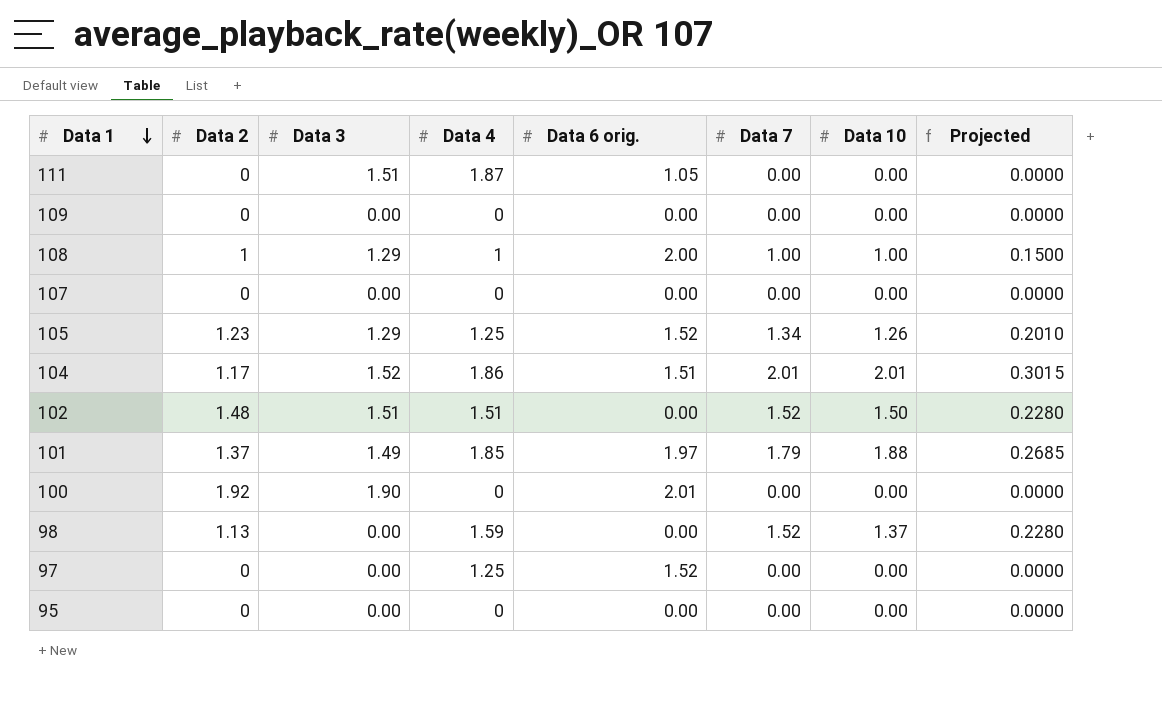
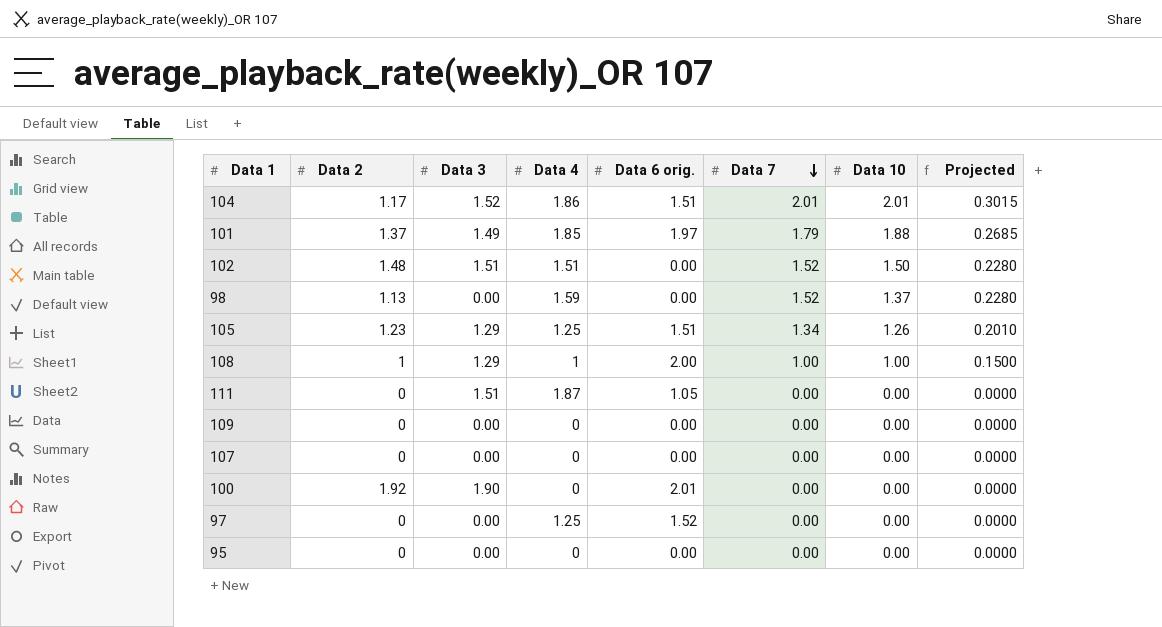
row order: Data 1 descending -> Data 7 descending
105 | Data 6 orig.: 1.52 -> 1.51

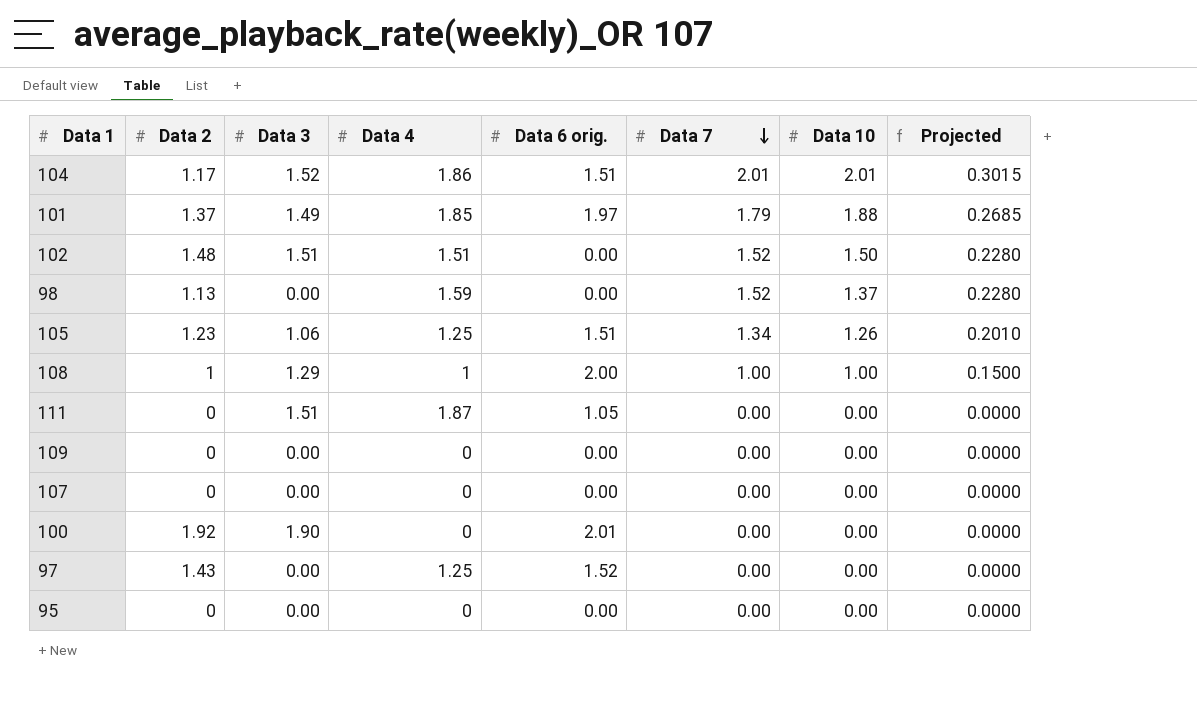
105 | Data 3: 1.29 -> 1.06
97 | Data 2: 0 -> 1.43

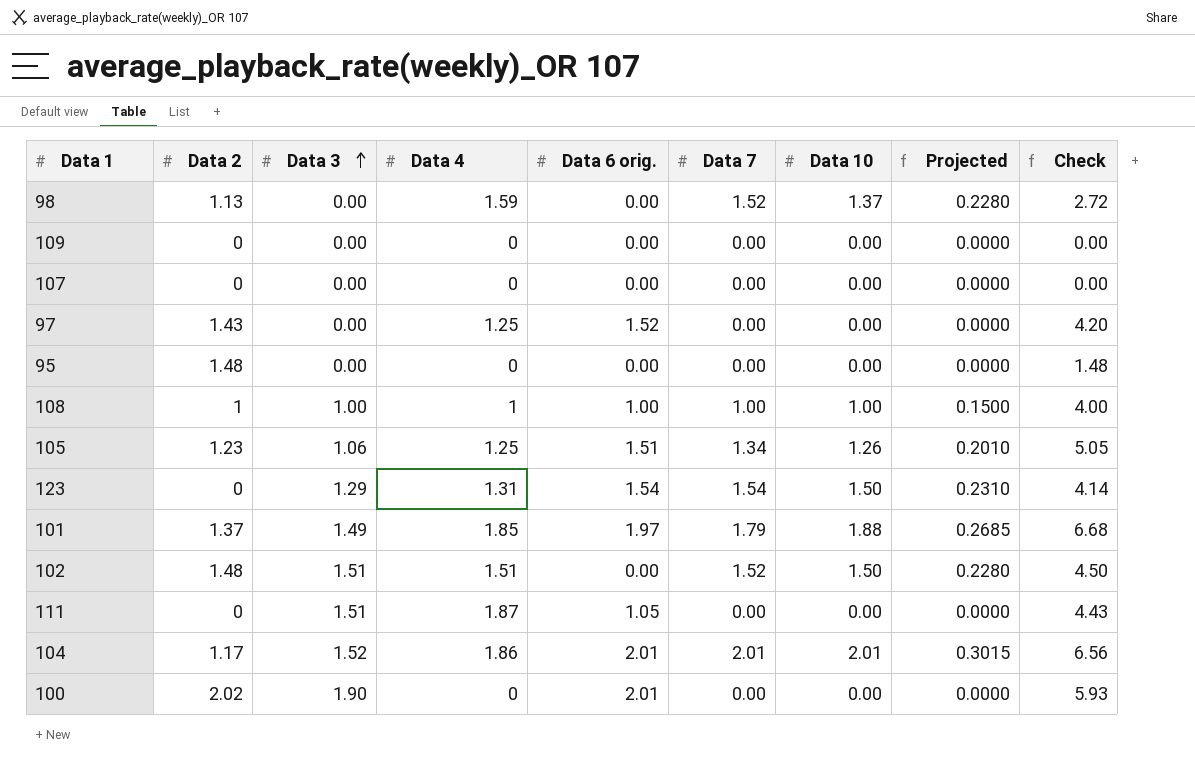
row order: Data 7 descending -> Data 3 ascending
column Check | formula: none -> [Data 2] + [Data 3] + [Data 4] + [Data 6 orig.]
95 | Data 2: 0 -> 1.48
108 | Data 3: 1.29 -> 1.00
108 | Data 6 orig.: 2.00 -> 1.00
row 123: none -> 0 | 1.29 | 1.31 | 1.54 | 1.54 | 1.50 | 0.2310 | 4.14
104 | Data 6 orig.: 1.51 -> 2.01
100 | Data 2: 1.92 -> 2.02

